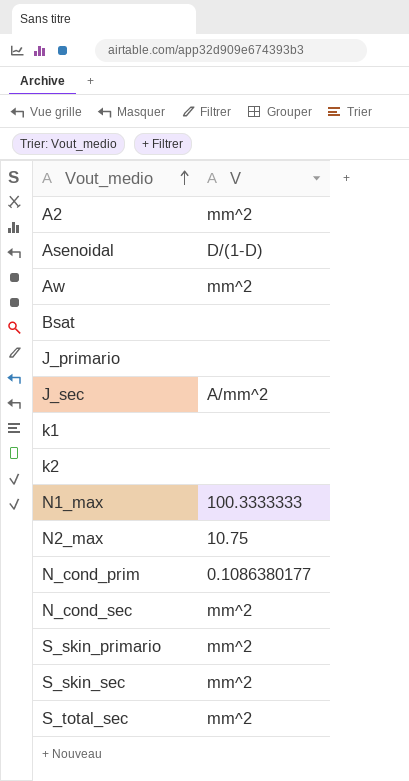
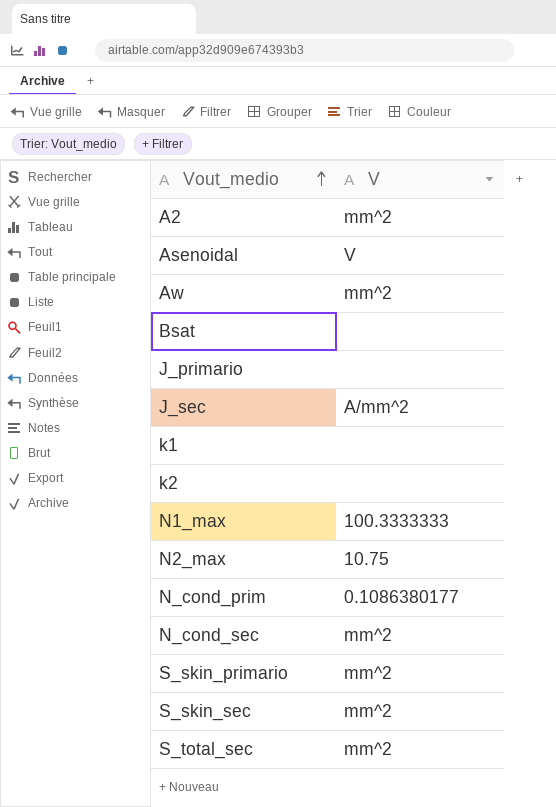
Asenoidal | V: D/(1-D) -> V

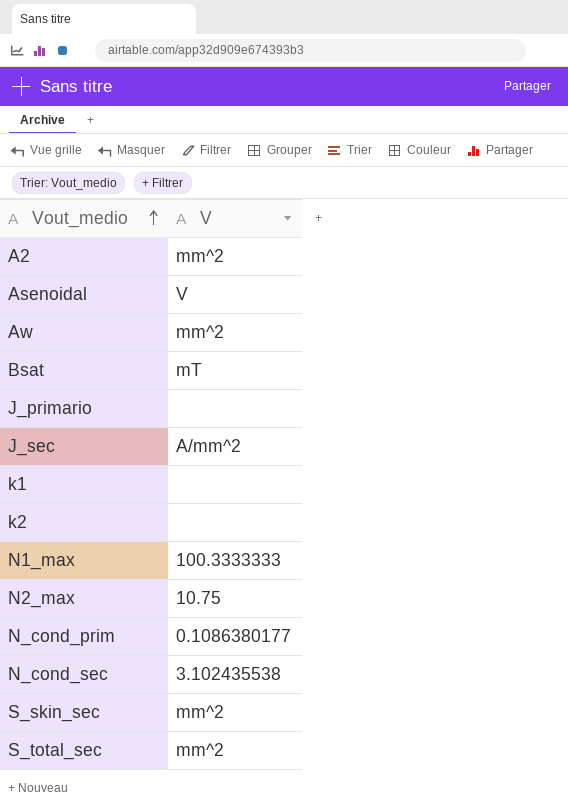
row S_skin_primario: mm^2 -> none
Bsat | V: none -> mT
N_cond_sec | V: mm^2 -> 3.102435538

